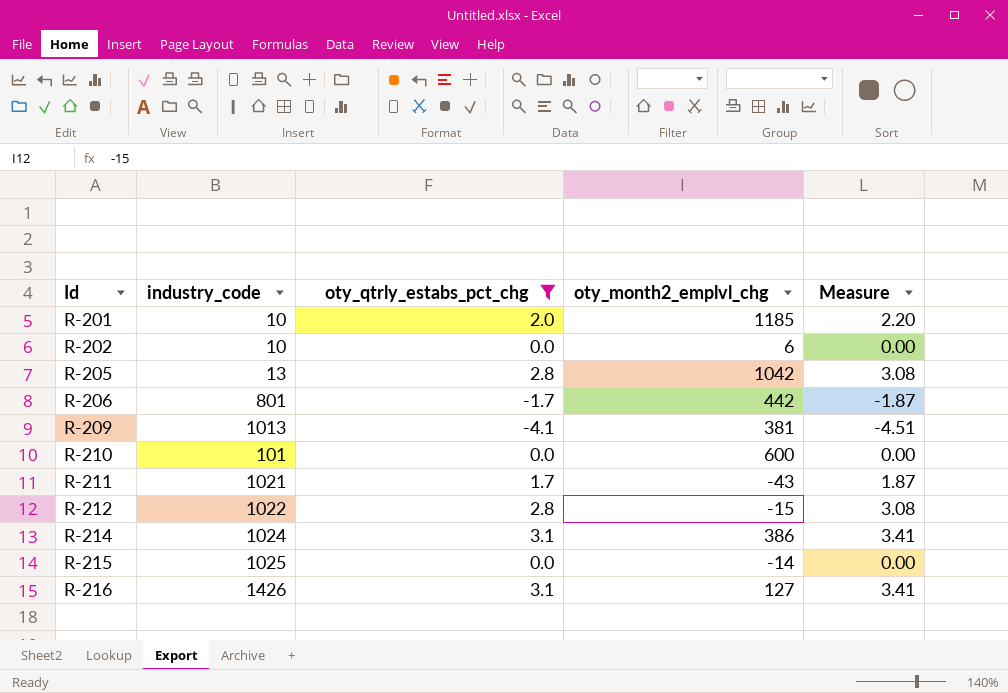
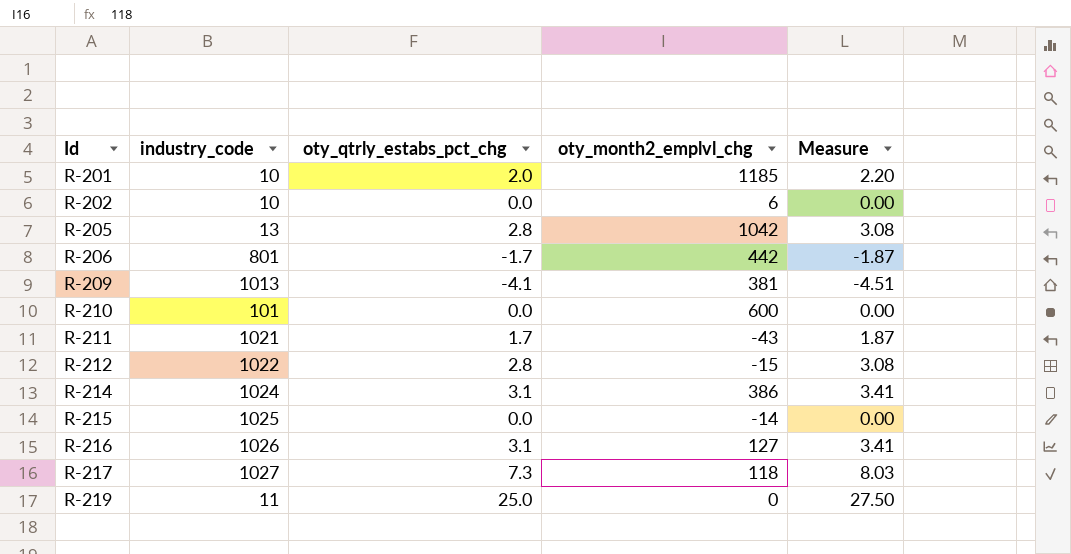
filter: oty_qtrly_estabs_pct_chg <= 3.1 -> none
R-216 | industry_code: 1426 -> 1026

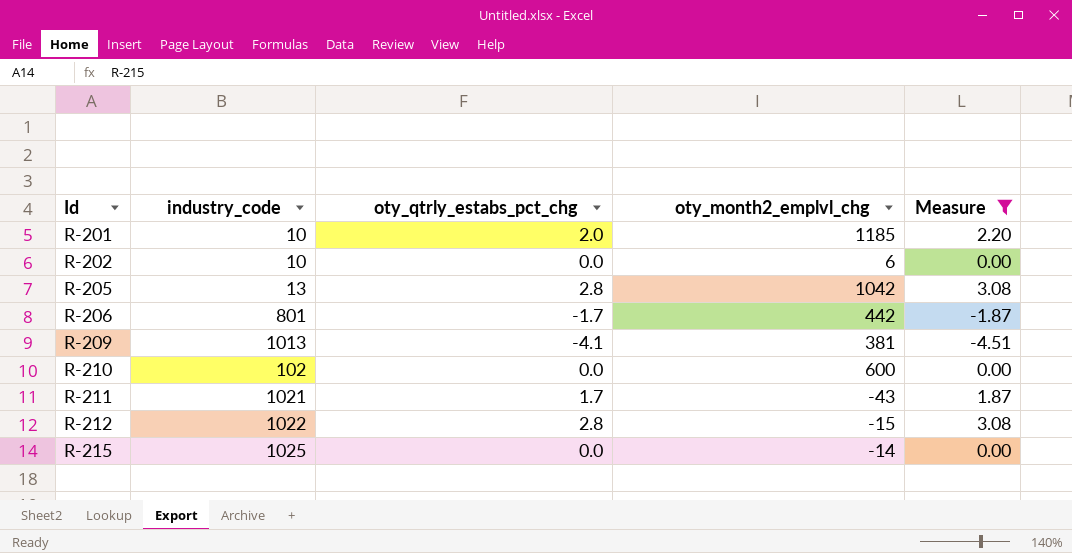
filter: none -> Measure <= 3.08
R-210 | industry_code: 101 -> 102

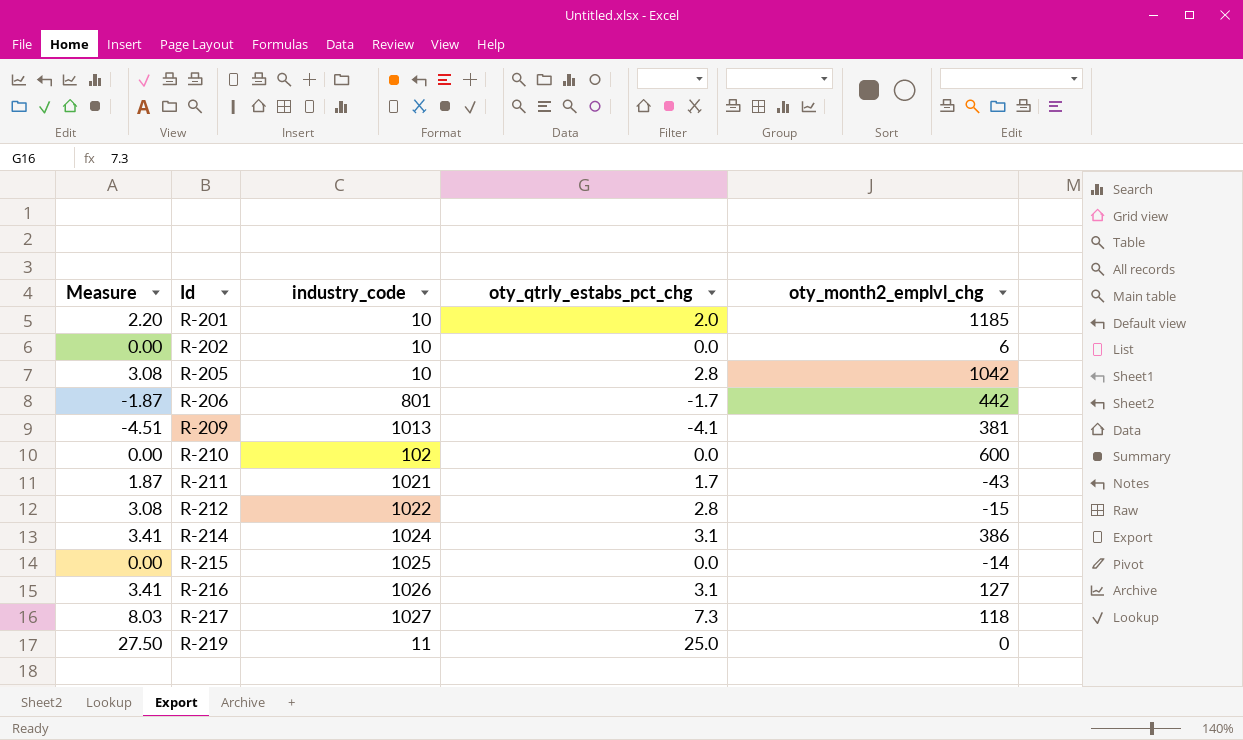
filter: Measure <= 3.08 -> none
column Measure | position: 5 -> 1
R-205 | industry_code: 13 -> 10

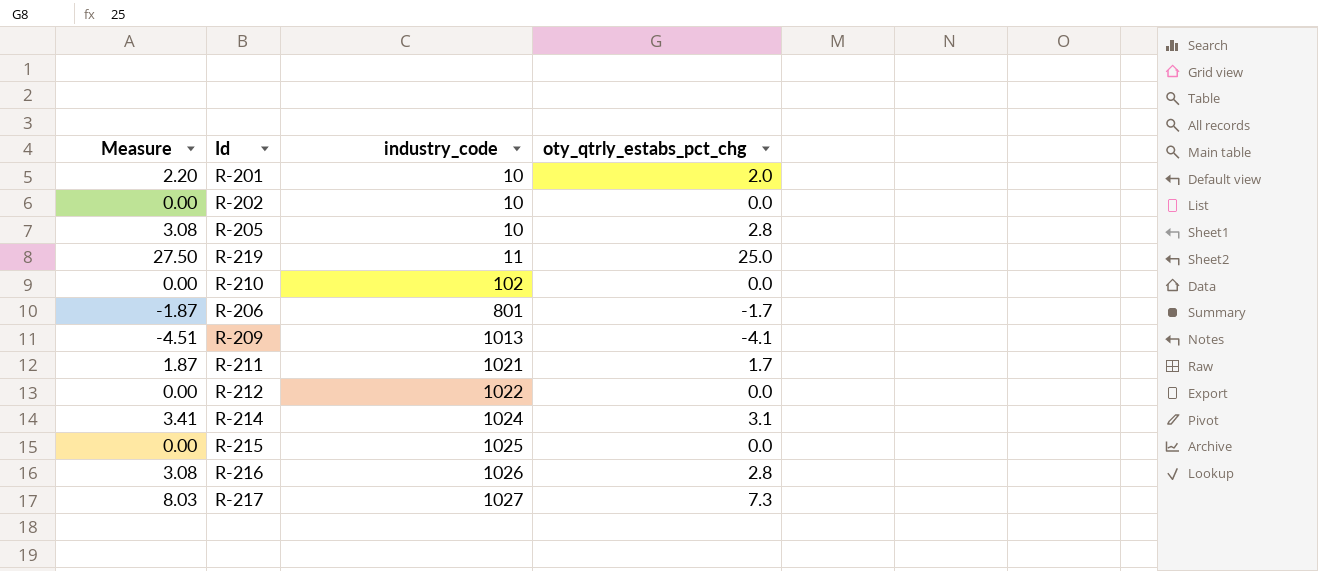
row order: Id ascending -> industry_code ascending
column oty_month2_emplvl_chg | position: 5 -> none
R-212 | Measure: 3.08 -> 0.00
R-212 | oty_qtrly_estabs_pct_chg: 2.8 -> 0.0
R-216 | Measure: 3.41 -> 3.08
R-216 | oty_qtrly_estabs_pct_chg: 3.1 -> 2.8

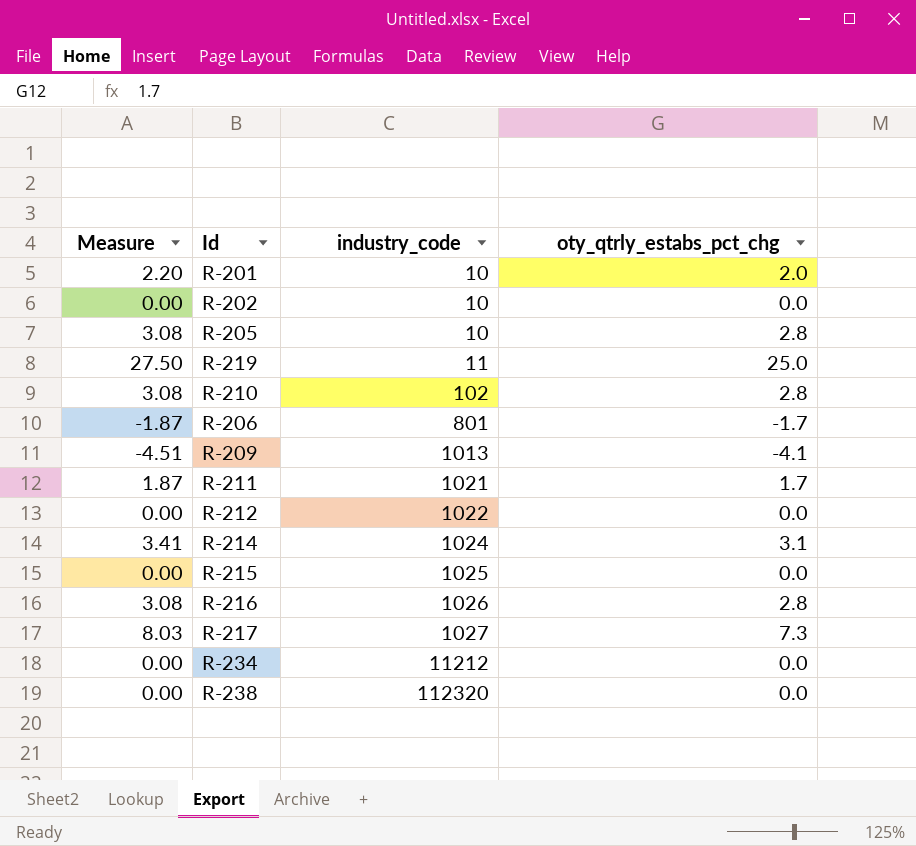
R-210 | Measure: 0.00 -> 3.08
R-210 | oty_qtrly_estabs_pct_chg: 0.0 -> 2.8
row R-234: none -> 0.00 | 11212 | 0.0
row R-238: none -> 0.00 | 112320 | 0.0

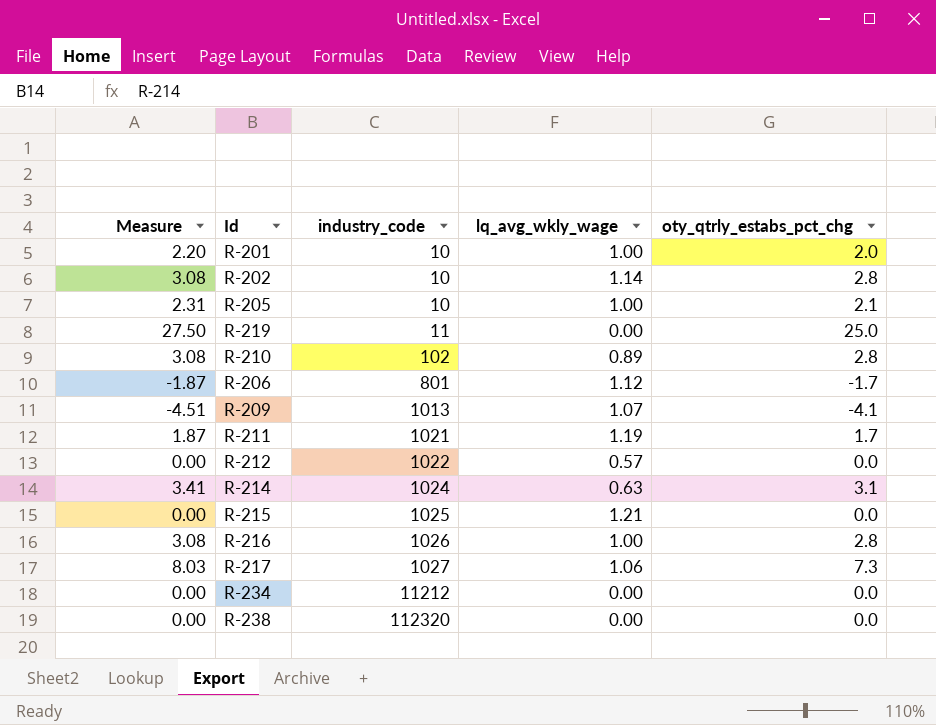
column lq_avg_wkly_wage | position: none -> 4
R-202 | Measure: 0.00 -> 3.08
R-202 | oty_qtrly_estabs_pct_chg: 0.0 -> 2.8
R-205 | Measure: 3.08 -> 2.31
R-205 | oty_qtrly_estabs_pct_chg: 2.8 -> 2.1

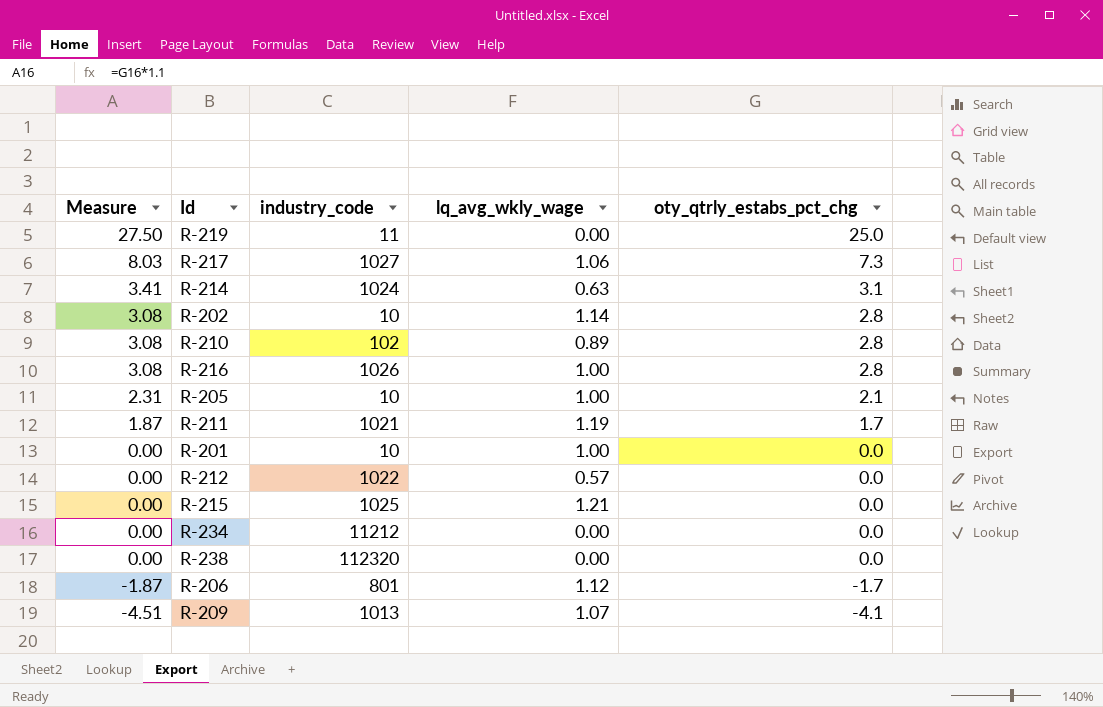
row order: industry_code ascending -> Measure descending
R-201 | Measure: 2.20 -> 0.00
R-201 | oty_qtrly_estabs_pct_chg: 2.0 -> 0.0

